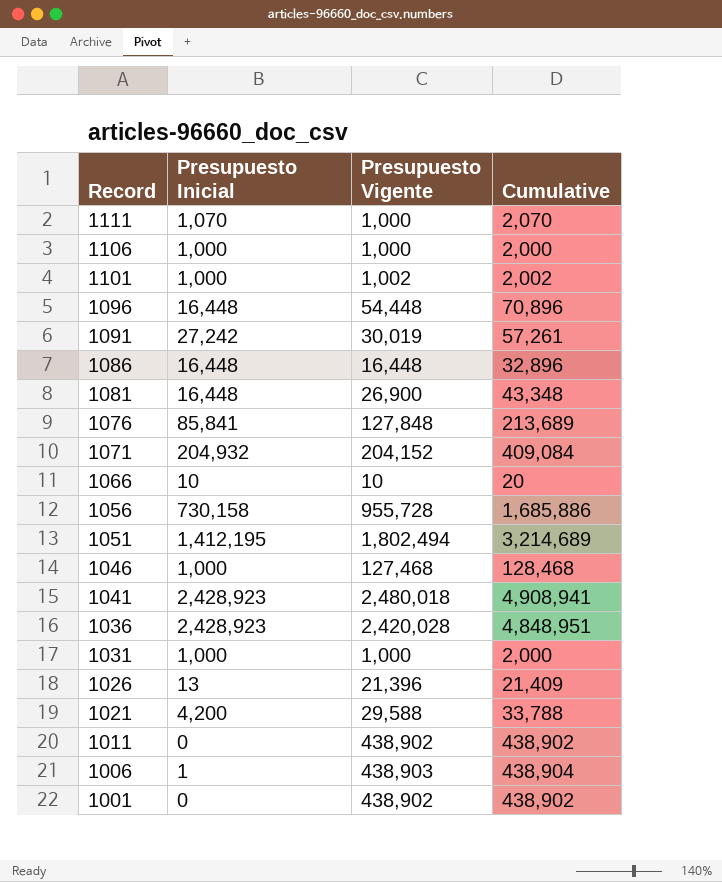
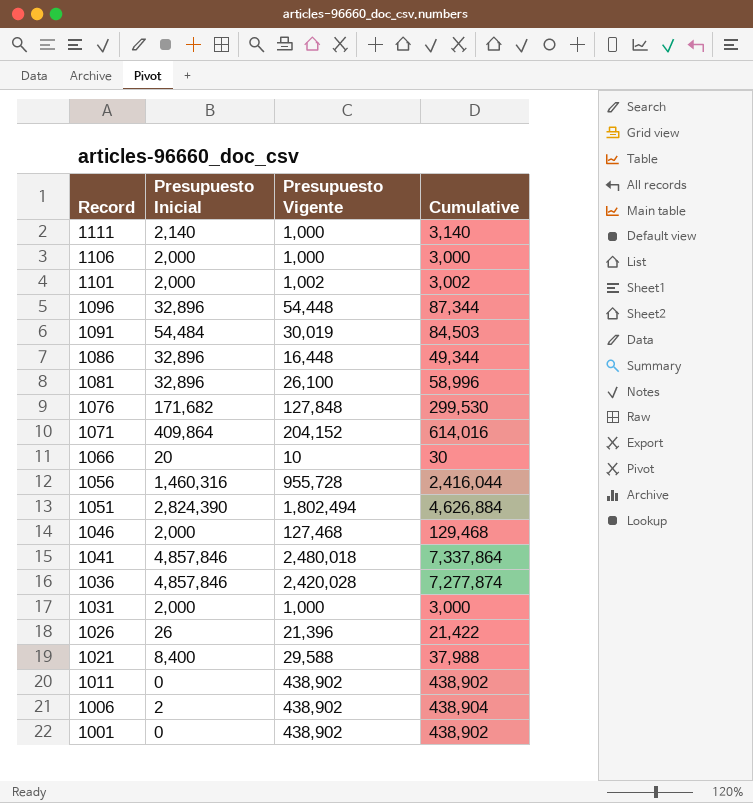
1111 | Presupuesto Inicial: 1,070 -> 2,140
1111 | Cumulative: 2,070 -> 3,140
1106 | Presupuesto Inicial: 1,000 -> 2,000
1106 | Cumulative: 2,000 -> 3,000
1101 | Presupuesto Inicial: 1,000 -> 2,000
1101 | Cumulative: 2,002 -> 3,002
1096 | Presupuesto Inicial: 16,448 -> 32,896
1096 | Cumulative: 70,896 -> 87,344
1091 | Presupuesto Inicial: 27,242 -> 54,484
1091 | Cumulative: 57,261 -> 84,503
1086 | Presupuesto Inicial: 16,448 -> 32,896
1086 | Cumulative: 32,896 -> 49,344
1081 | Presupuesto Inicial: 16,448 -> 32,896
1081 | Presupuesto Vigente: 26,900 -> 26,100
1081 | Cumulative: 43,348 -> 58,996
1076 | Presupuesto Inicial: 85,841 -> 171,682
1076 | Cumulative: 213,689 -> 299,530
1071 | Presupuesto Inicial: 204,932 -> 409,864
1071 | Cumulative: 409,084 -> 614,016
1066 | Presupuesto Inicial: 10 -> 20
1066 | Cumulative: 20 -> 30
1056 | Presupuesto Inicial: 730,158 -> 1,460,316
1056 | Cumulative: 1,685,886 -> 2,416,044
1051 | Presupuesto Inicial: 1,412,195 -> 2,824,390
1051 | Cumulative: 3,214,689 -> 4,626,884
1046 | Presupuesto Inicial: 1,000 -> 2,000
1046 | Cumulative: 128,468 -> 129,468
1041 | Presupuesto Inicial: 2,428,923 -> 4,857,846
1041 | Cumulative: 4,908,941 -> 7,337,864
1036 | Presupuesto Inicial: 2,428,923 -> 4,857,846
1036 | Cumulative: 4,848,951 -> 7,277,874
1031 | Presupuesto Inicial: 1,000 -> 2,000
1031 | Cumulative: 2,000 -> 3,000
1026 | Presupuesto Inicial: 13 -> 26
1026 | Cumulative: 21,409 -> 21,422
1021 | Presupuesto Inicial: 4,200 -> 8,400
1021 | Cumulative: 33,788 -> 37,988
1006 | Presupuesto Inicial: 1 -> 2
1006 | Presupuesto Vigente: 438,903 -> 438,902

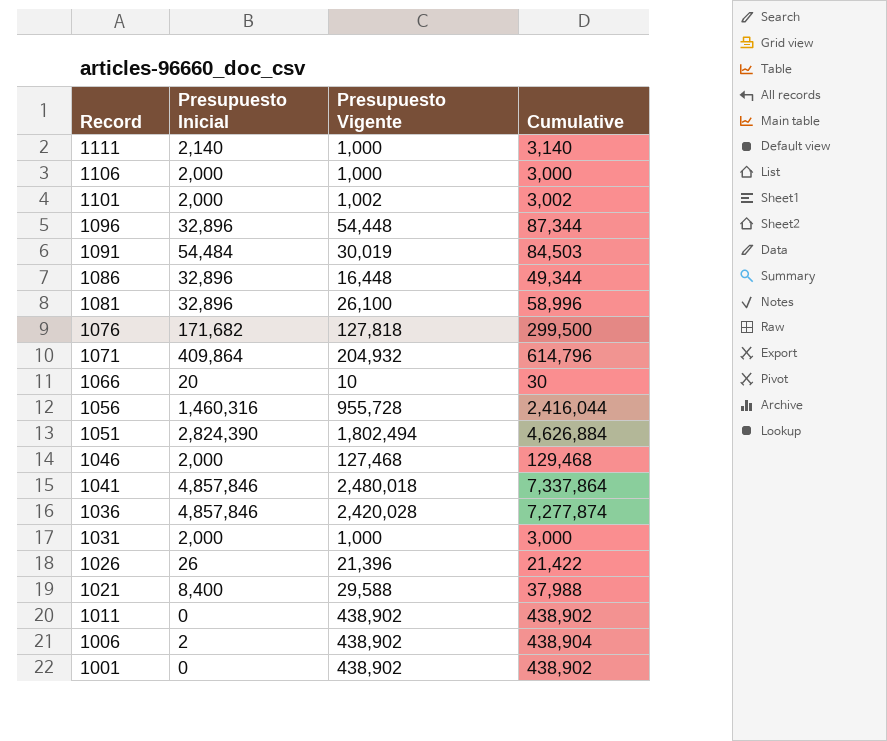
1076 | Presupuesto Vigente: 127,848 -> 127,818
1076 | Cumulative: 299,530 -> 299,500
1071 | Presupuesto Vigente: 204,152 -> 204,932
1071 | Cumulative: 614,016 -> 614,796

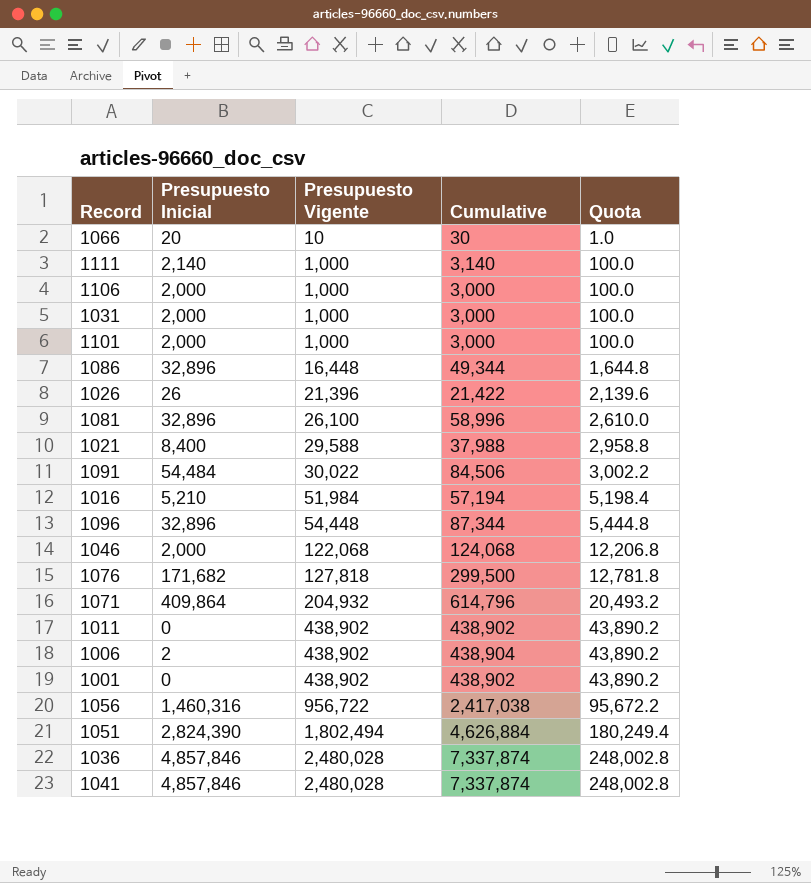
row order: Record descending -> Presupuesto Vigente ascending
column Quota | formula: none -> [Presupuesto Vigente] * 0.1
1101 | Presupuesto Vigente: 1,002 -> 1,000
1101 | Cumulative: 3,002 -> 3,000
1091 | Presupuesto Vigente: 30,019 -> 30,022
1091 | Cumulative: 84,503 -> 84,506
row 1016: none -> 5,210 | 51,984 | 57,194 | 5,198.4
1046 | Presupuesto Vigente: 127,468 -> 122,068
1046 | Cumulative: 129,468 -> 124,068
1056 | Presupuesto Vigente: 955,728 -> 956,722
1056 | Cumulative: 2,416,044 -> 2,417,038
1036 | Presupuesto Vigente: 2,420,028 -> 2,480,028
1036 | Cumulative: 7,277,874 -> 7,337,874
1041 | Presupuesto Vigente: 2,480,018 -> 2,480,028
1041 | Cumulative: 7,337,864 -> 7,337,874

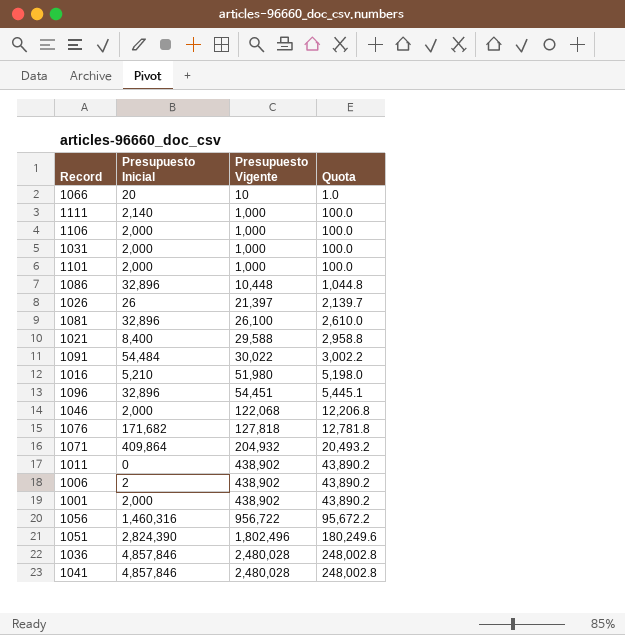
column Cumulative | formula: [Presupuesto Inicial] + [Presupuesto Vigente] -> none
1086 | Presupuesto Vigente: 16,448 -> 10,448
1086 | Quota: 1,644.8 -> 1,044.8
1026 | Presupuesto Vigente: 21,396 -> 21,397
1026 | Quota: 2,139.6 -> 2,139.7
1016 | Presupuesto Vigente: 51,984 -> 51,980
1016 | Quota: 5,198.4 -> 5,198.0
1096 | Presupuesto Vigente: 54,448 -> 54,451
1096 | Quota: 5,444.8 -> 5,445.1
1001 | Presupuesto Inicial: 0 -> 2,000
1051 | Presupuesto Vigente: 1,802,494 -> 1,802,496
1051 | Quota: 180,249.4 -> 180,249.6

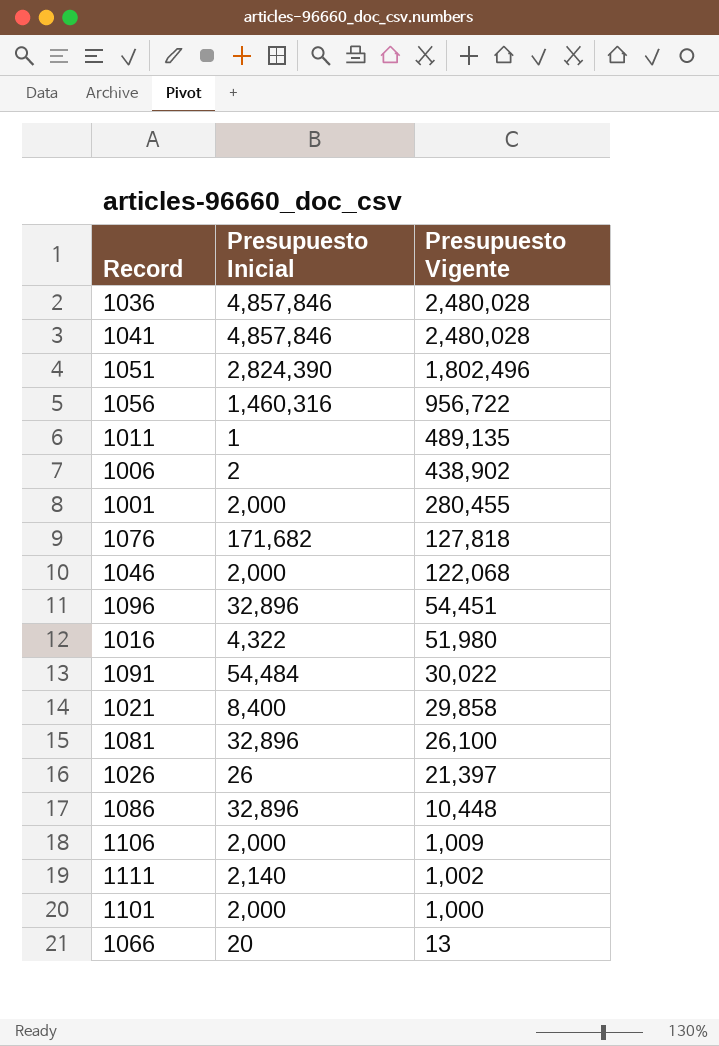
row order: Presupuesto Vigente ascending -> Presupuesto Vigente descending
column Quota | formula: [Presupuesto Vigente] * 0.1 -> none
row 1031: 2,000 | 1,000 | 100.0 -> none
row 1071: 409,864 | 204,932 | 20,493.2 -> none
1011 | Presupuesto Inicial: 0 -> 1
1011 | Presupuesto Vigente: 438,902 -> 489,135
1001 | Presupuesto Vigente: 438,902 -> 280,455
1016 | Presupuesto Inicial: 5,210 -> 4,322
1021 | Presupuesto Vigente: 29,588 -> 29,858
1106 | Presupuesto Vigente: 1,000 -> 1,009
1111 | Presupuesto Vigente: 1,000 -> 1,002
1066 | Presupuesto Vigente: 10 -> 13

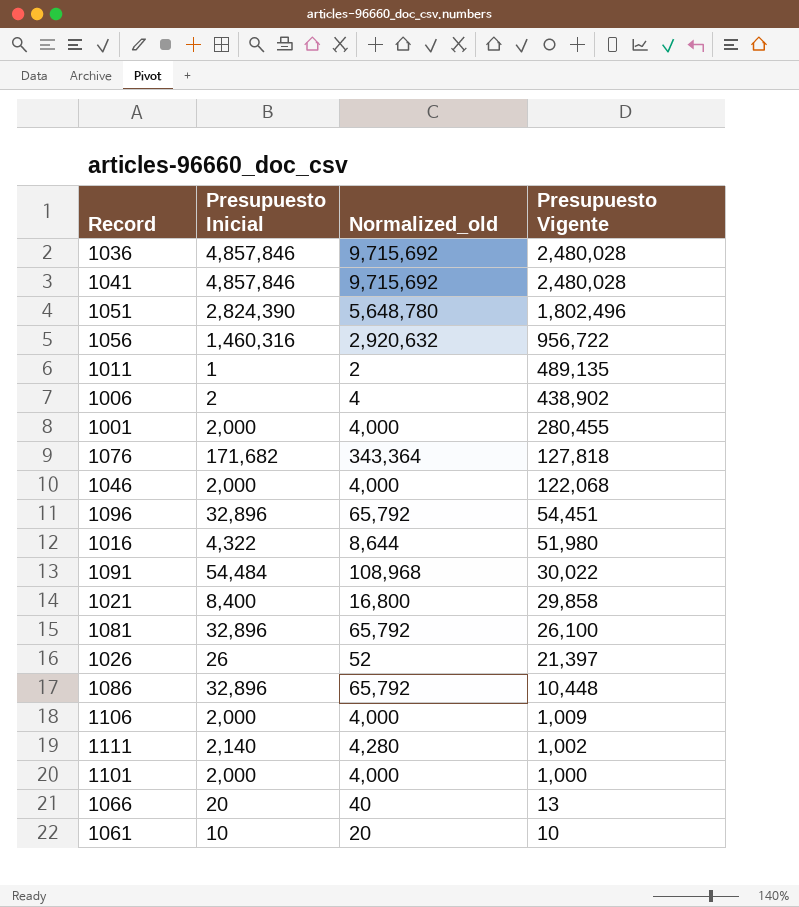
column Normalized_old | formula: none -> [Presupuesto Inicial] * 2
row 1061: none -> 10 | 20 | 10

